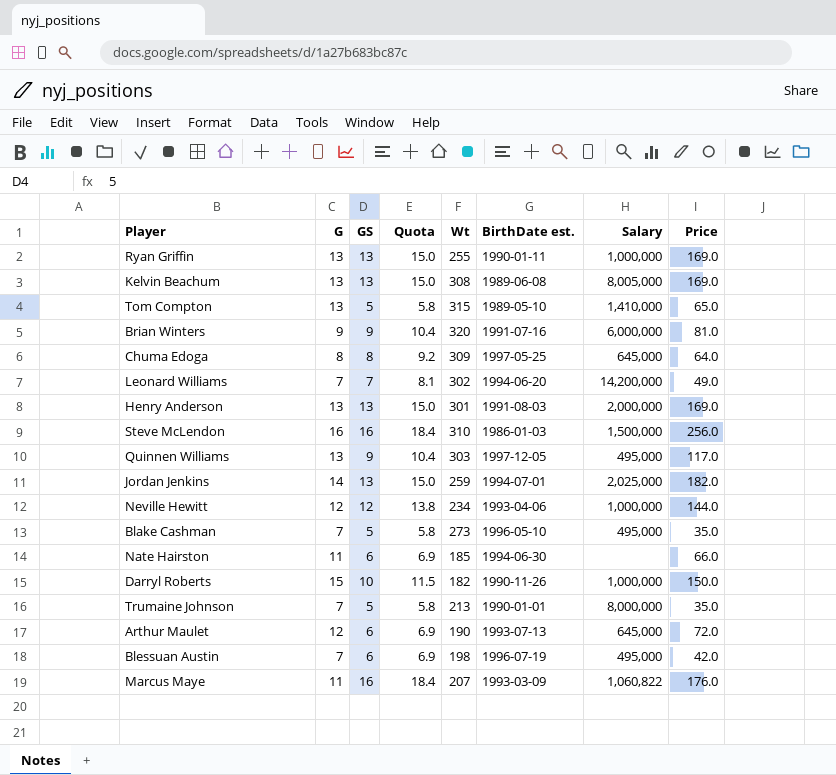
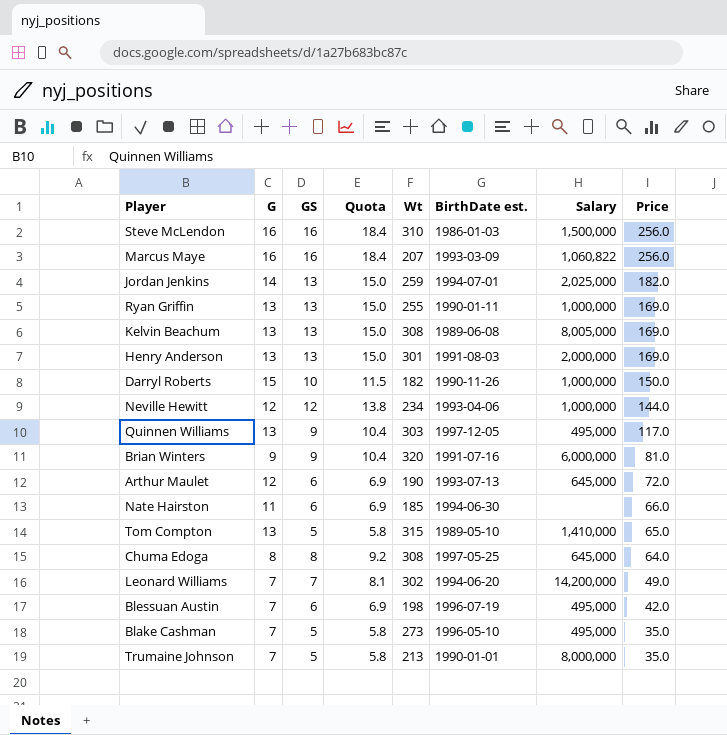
row order: none -> Price descending
Marcus Maye | G: 11 -> 16
Marcus Maye | Price: 176.0 -> 256.0
Chuma Edoga | Wt: 309 -> 308

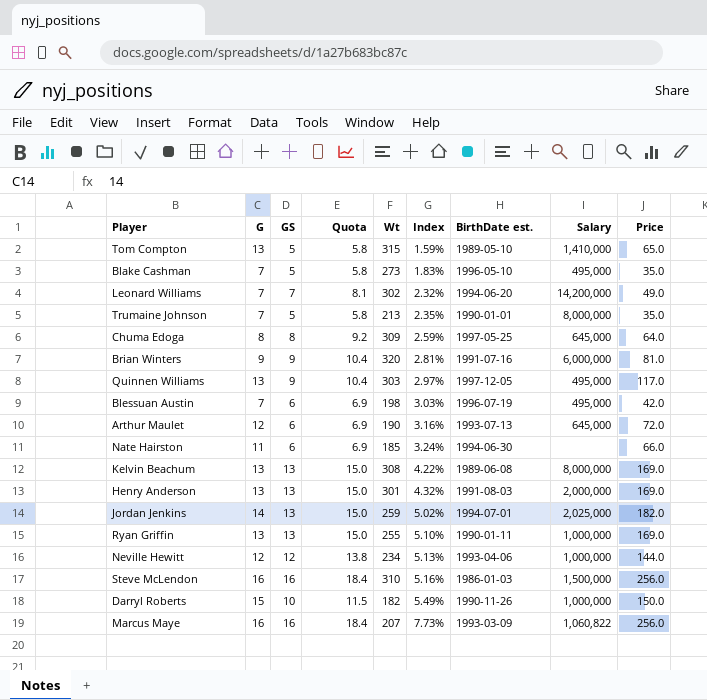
row order: Price descending -> Index ascending
column Index | formula: none -> [GS] / [Wt]
Chuma Edoga | Wt: 308 -> 309
Kelvin Beachum | Salary: 8,005,000 -> 8,000,000

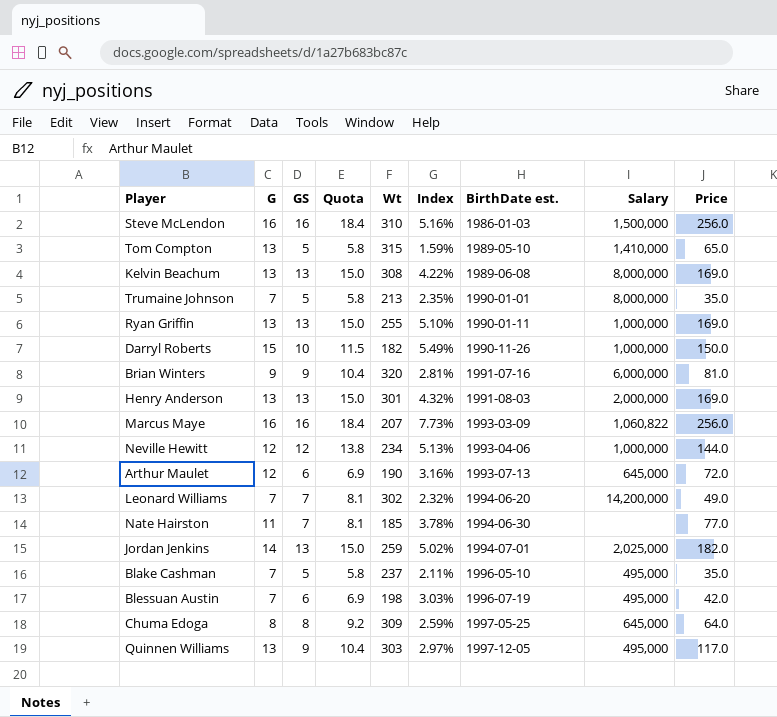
row order: Index ascending -> BirthDate est. ascending
Nate Hairston | GS: 6 -> 7
Nate Hairston | Quota: 6.9 -> 8.1
Nate Hairston | Index: 3.24% -> 3.78%
Nate Hairston | Price: 66.0 -> 77.0
Blake Cashman | Wt: 273 -> 237
Blake Cashman | Index: 1.83% -> 2.11%

